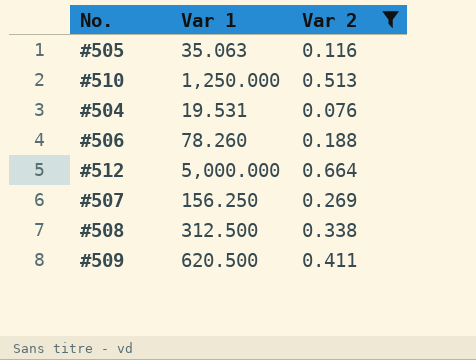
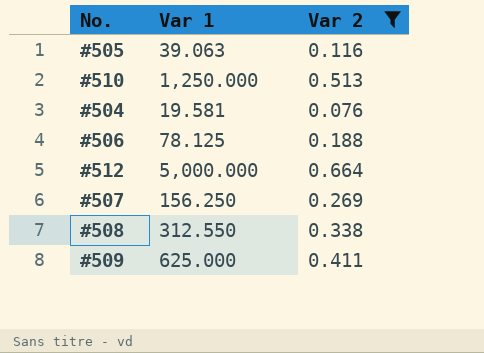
#505 | Var 1: 35.063 -> 39.063
#504 | Var 1: 19.531 -> 19.581
#506 | Var 1: 78.260 -> 78.125
#508 | Var 1: 312.500 -> 312.550
#509 | Var 1: 620.500 -> 625.000

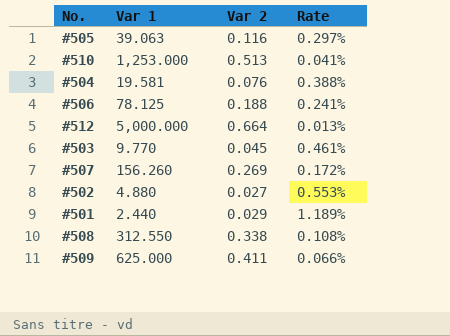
filter: Var 2 >= 0.076 -> none
column Rate | formula: none -> [Var 2] / [Var 1]
#510 | Var 1: 1,250.000 -> 1,253.000
#507 | Var 1: 156.250 -> 156.260

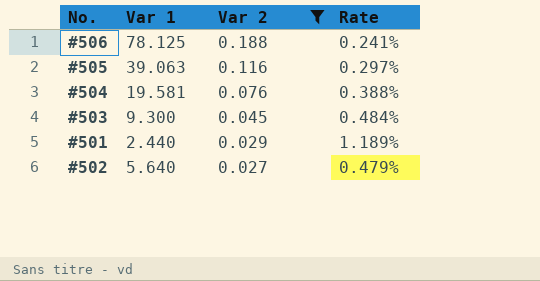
filter: none -> Var 2 <= 0.188
row order: none -> Var 2 descending
#503 | Var 1: 9.770 -> 9.300
#503 | Rate: 0.461% -> 0.484%
#502 | Var 1: 4.880 -> 5.640
#502 | Rate: 0.553% -> 0.479%

